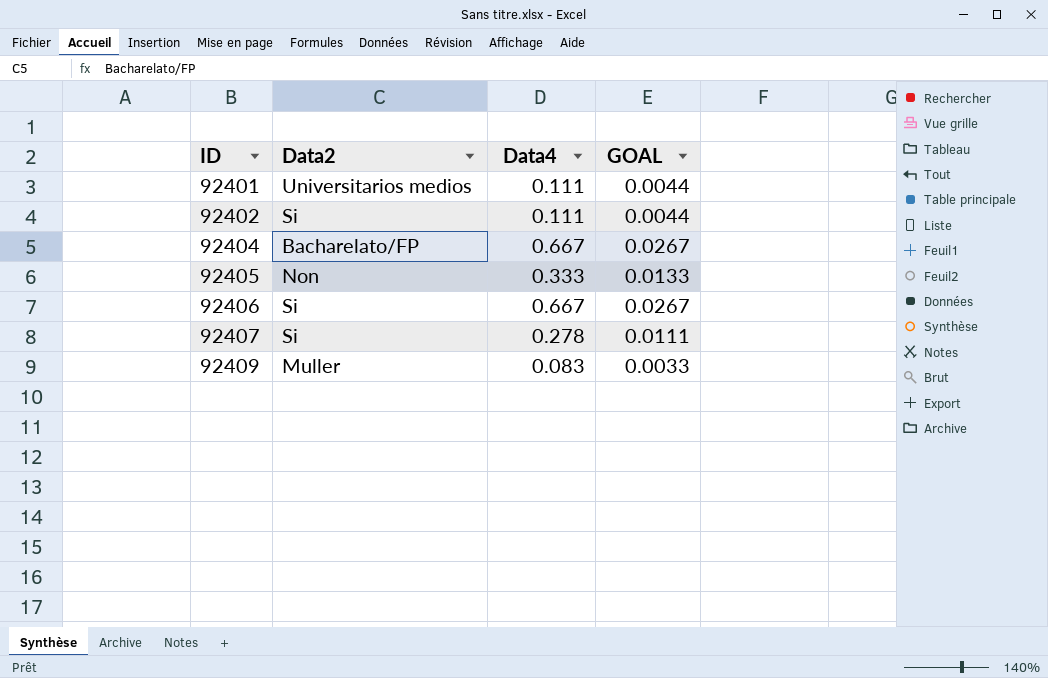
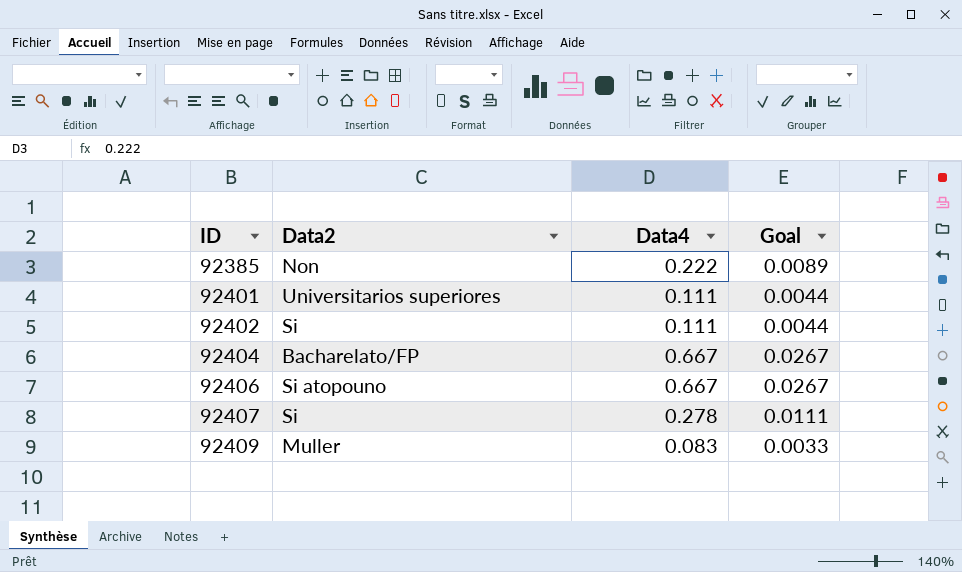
column name: GOAL -> Goal
row 92405: Non | 0.333 | 0.0133 -> none
row 92385: none -> Non | 0.222 | 0.0089
92401 | Data2: Universitarios medios -> Universitarios superiores
92406 | Data2: Si -> Si atopouno

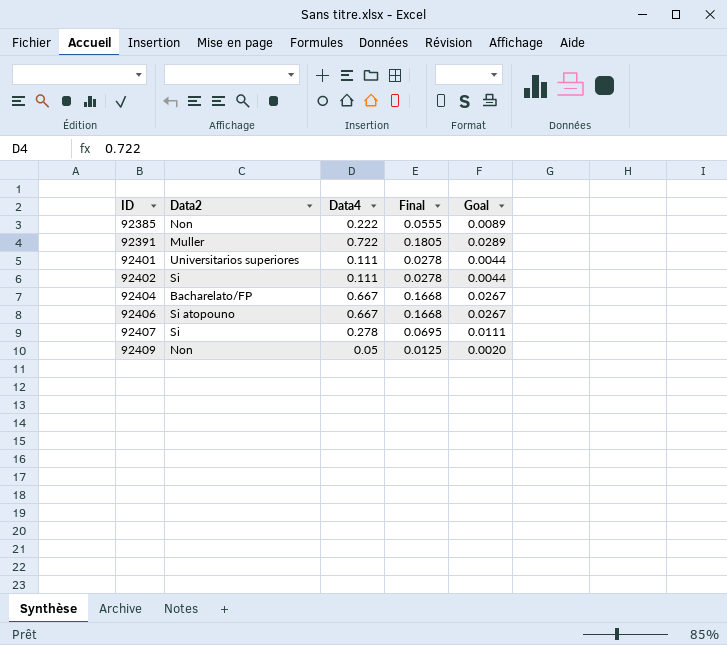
column Final | formula: none -> [Data4] * 0.25
row 92391: none -> Muller | 0.722 | 0.1805 | 0.0289
92409 | Data2: Muller -> Non
92409 | Data4: 0.083 -> 0.05
92409 | Goal: 0.0033 -> 0.0020

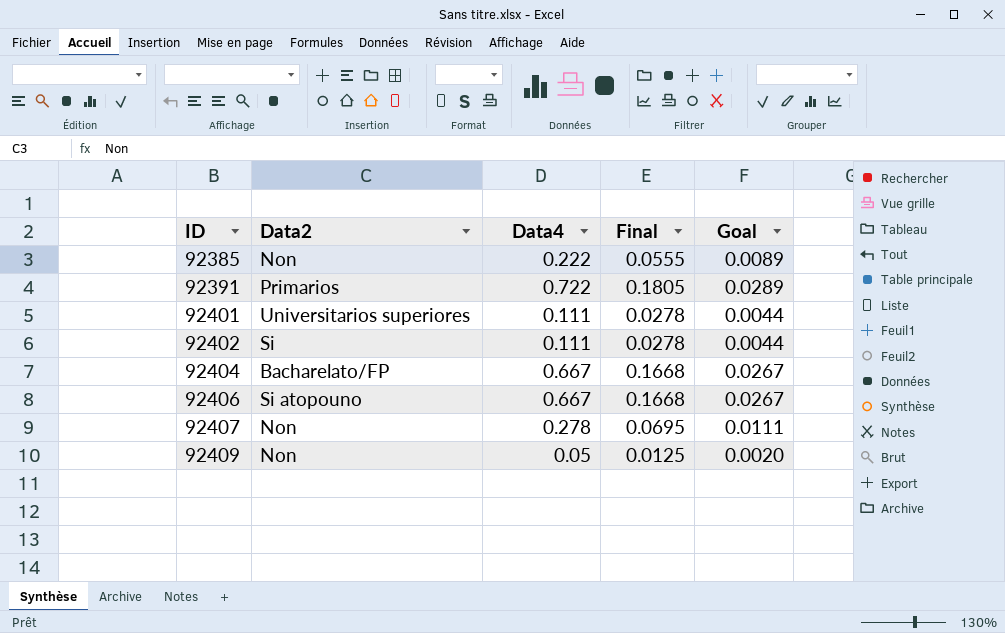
92391 | Data2: Muller -> Primarios
92407 | Data2: Si -> Non

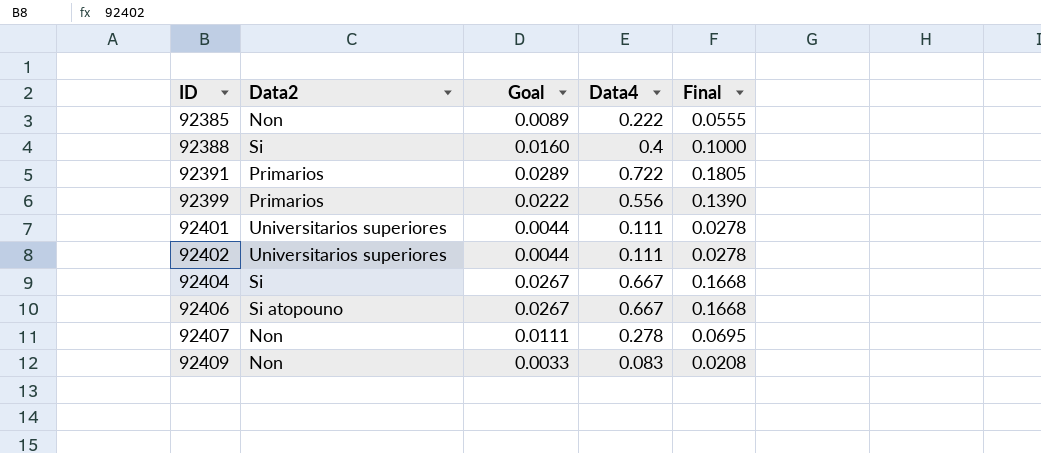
column Goal | position: 5 -> 3
row 92388: none -> Si | 0.0160 | 0.4 | 0.1000
row 92399: none -> Primarios | 0.0222 | 0.556 | 0.1390
92402 | Data2: Si -> Universitarios superiores
92404 | Data2: Bacharelato/FP -> Si
92409 | Goal: 0.0020 -> 0.0033
92409 | Data4: 0.05 -> 0.083
92409 | Final: 0.0125 -> 0.0208

